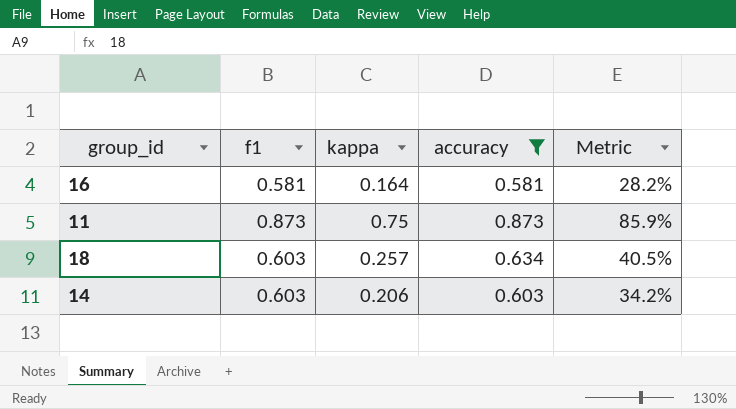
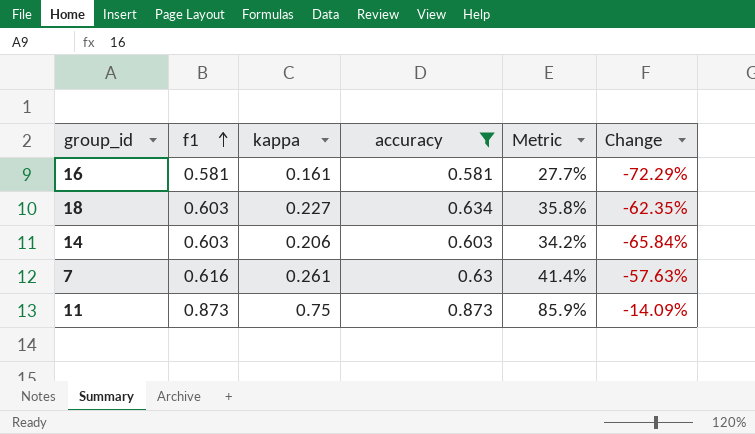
row order: none -> f1 ascending
column Change | formula: none -> ([kappa] - [f1]) / [f1]
16 | kappa: 0.164 -> 0.161
16 | Metric: 28.2% -> 27.7%
18 | kappa: 0.257 -> 0.227
18 | Metric: 40.5% -> 35.8%
row 7: none -> 0.616 | 0.261 | 0.63 | 41.4% | -57.63%

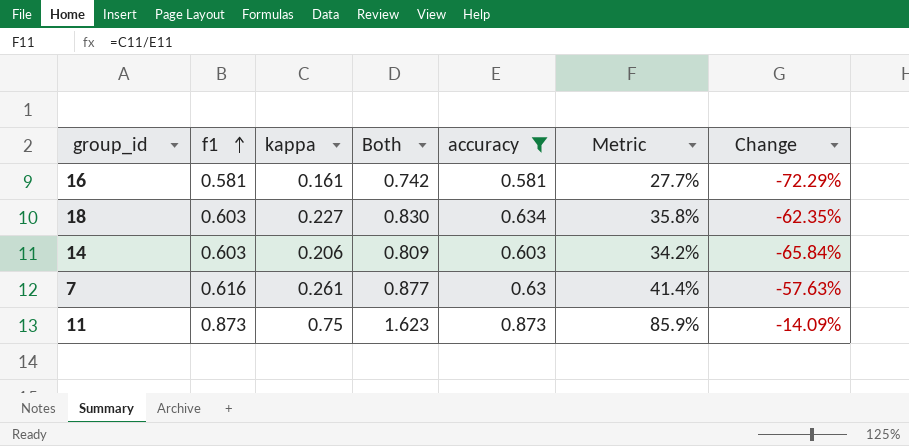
column Both | formula: none -> [f1] + [kappa]

